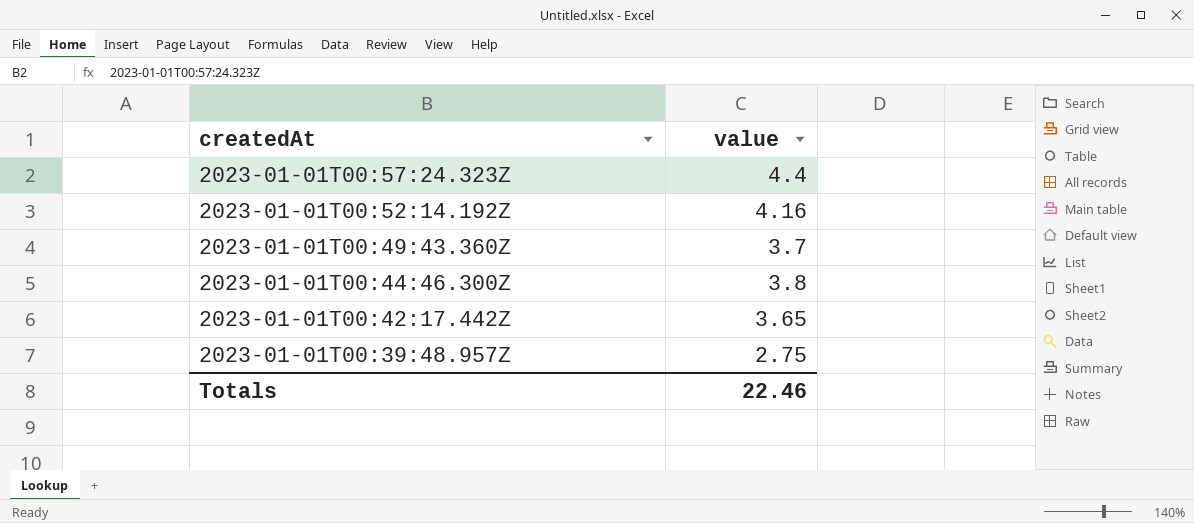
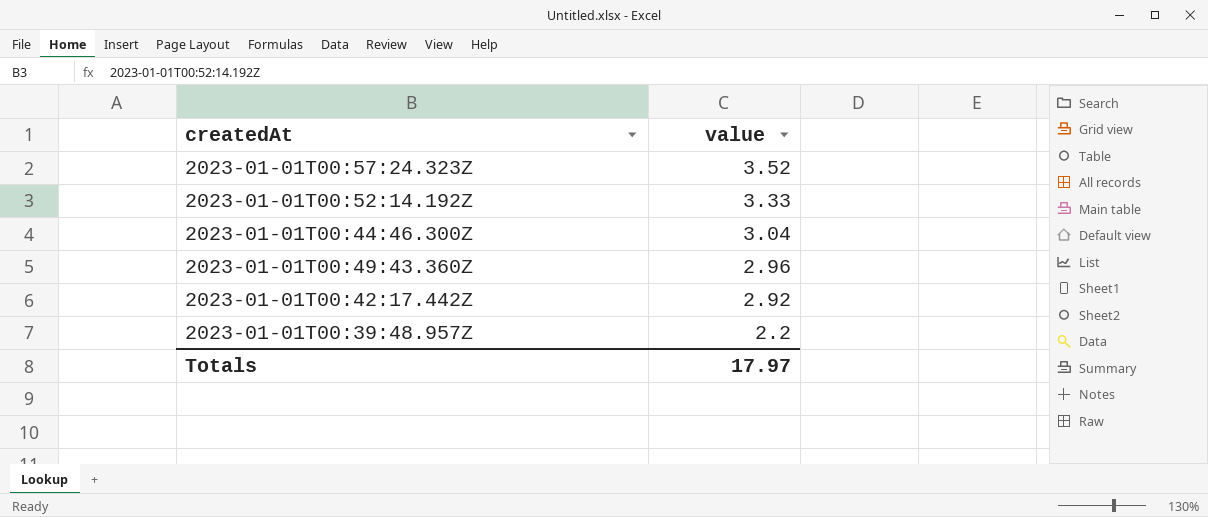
row order: createdAt descending -> value descending
2023-01-01T00:57:24.323Z | value: 4.4 -> 3.52
2023-01-01T00:52:14.192Z | value: 4.16 -> 3.33
2023-01-01T00:44:46.300Z | value: 3.8 -> 3.04
2023-01-01T00:49:43.360Z | value: 3.7 -> 2.96
2023-01-01T00:42:17.442Z | value: 3.65 -> 2.92
2023-01-01T00:39:48.957Z | value: 2.75 -> 2.2
Totals | value: 22.46 -> 17.97

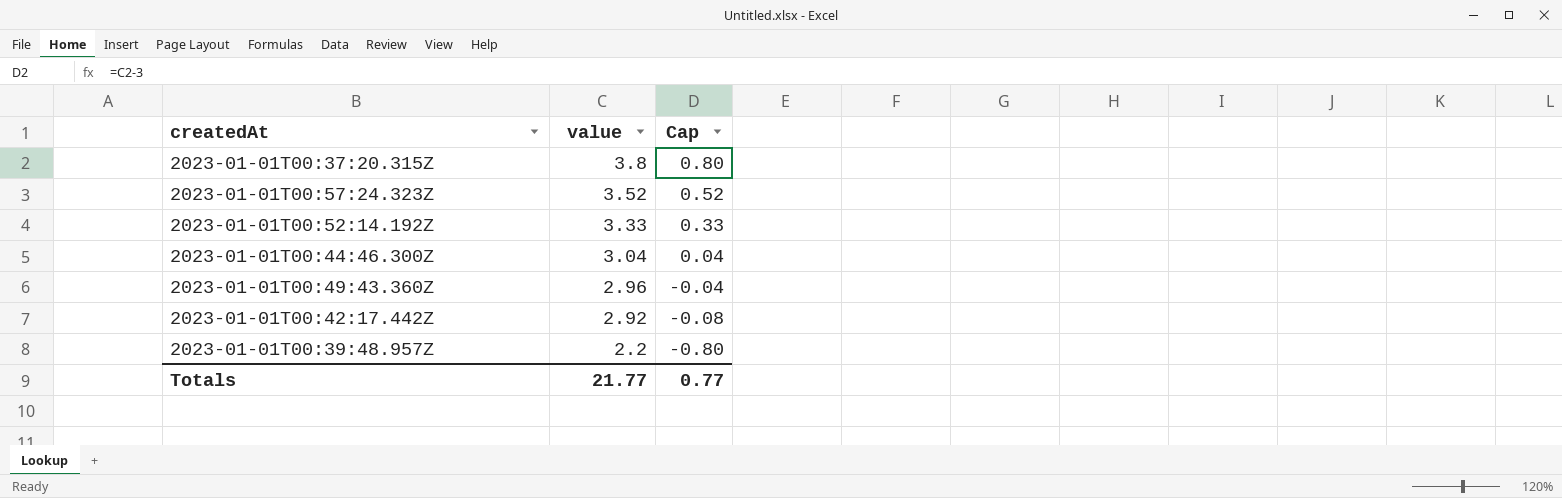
column Cap | formula: none -> [value] - 3
row 2023-01-01T00:37:20.315Z: none -> 3.8 | 0.80
Totals | value: 17.97 -> 21.77

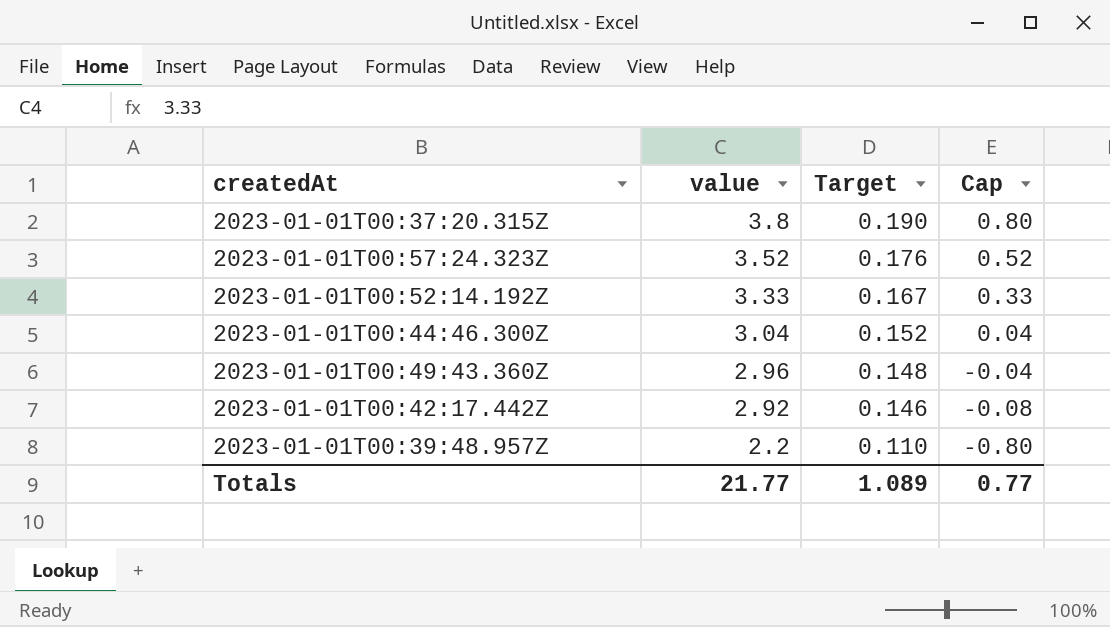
column Target | formula: none -> [value] * 0.05

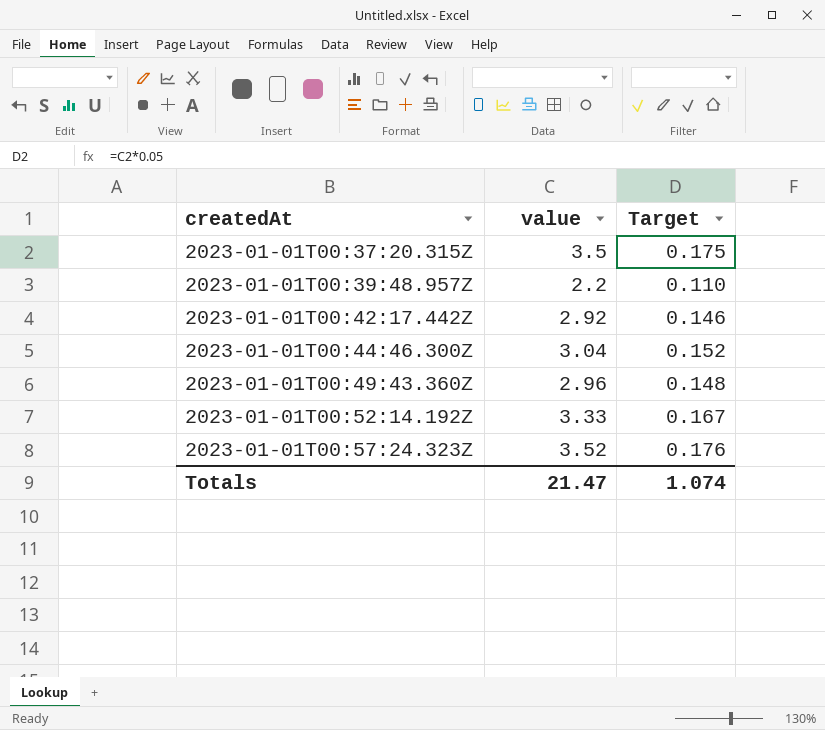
row order: value descending -> createdAt ascending
column Cap | formula: [value] - 3 -> none
2023-01-01T00:37:20.315Z | value: 3.8 -> 3.5
2023-01-01T00:37:20.315Z | Target: 0.190 -> 0.175
Totals | value: 21.77 -> 21.47
Totals | Target: 1.089 -> 1.074

